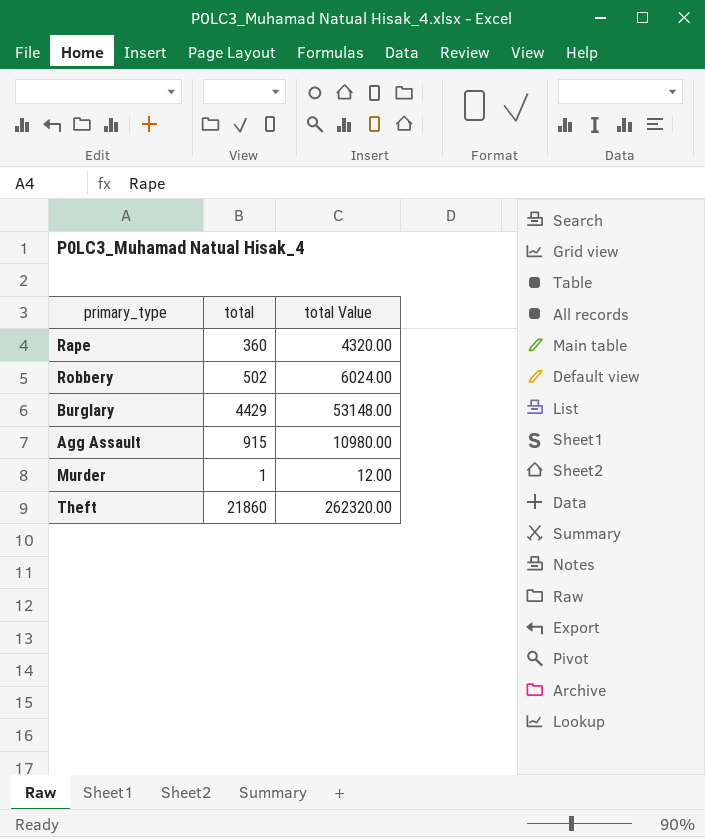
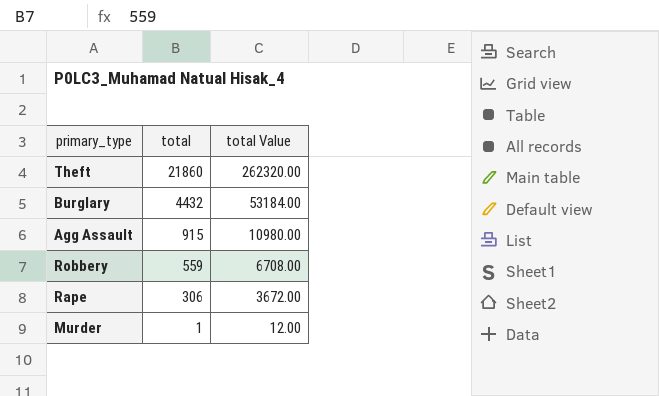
row order: none -> total descending
Burglary | total: 4429 -> 4432
Burglary | total Value: 53148.00 -> 53184.00
Robbery | total: 502 -> 559
Robbery | total Value: 6024.00 -> 6708.00
Rape | total: 360 -> 306
Rape | total Value: 4320.00 -> 3672.00

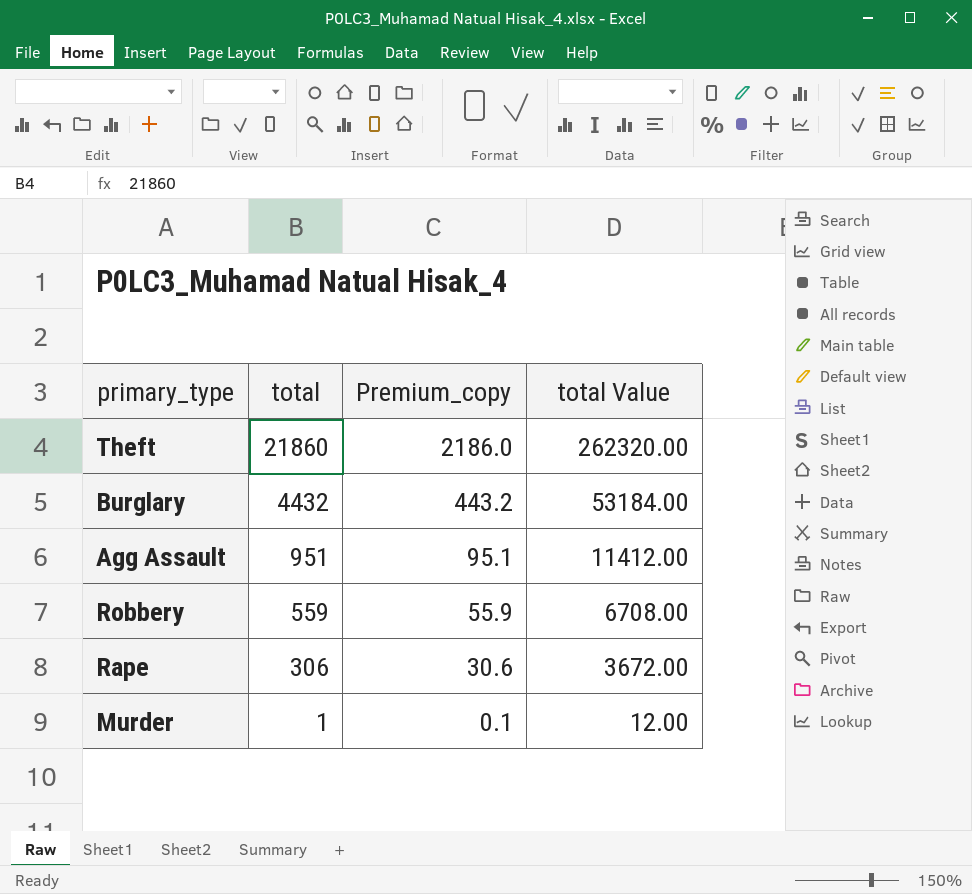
column Premium_copy | formula: none -> [total] * 0.1
Agg Assault | total: 915 -> 951
Agg Assault | total Value: 10980.00 -> 11412.00

